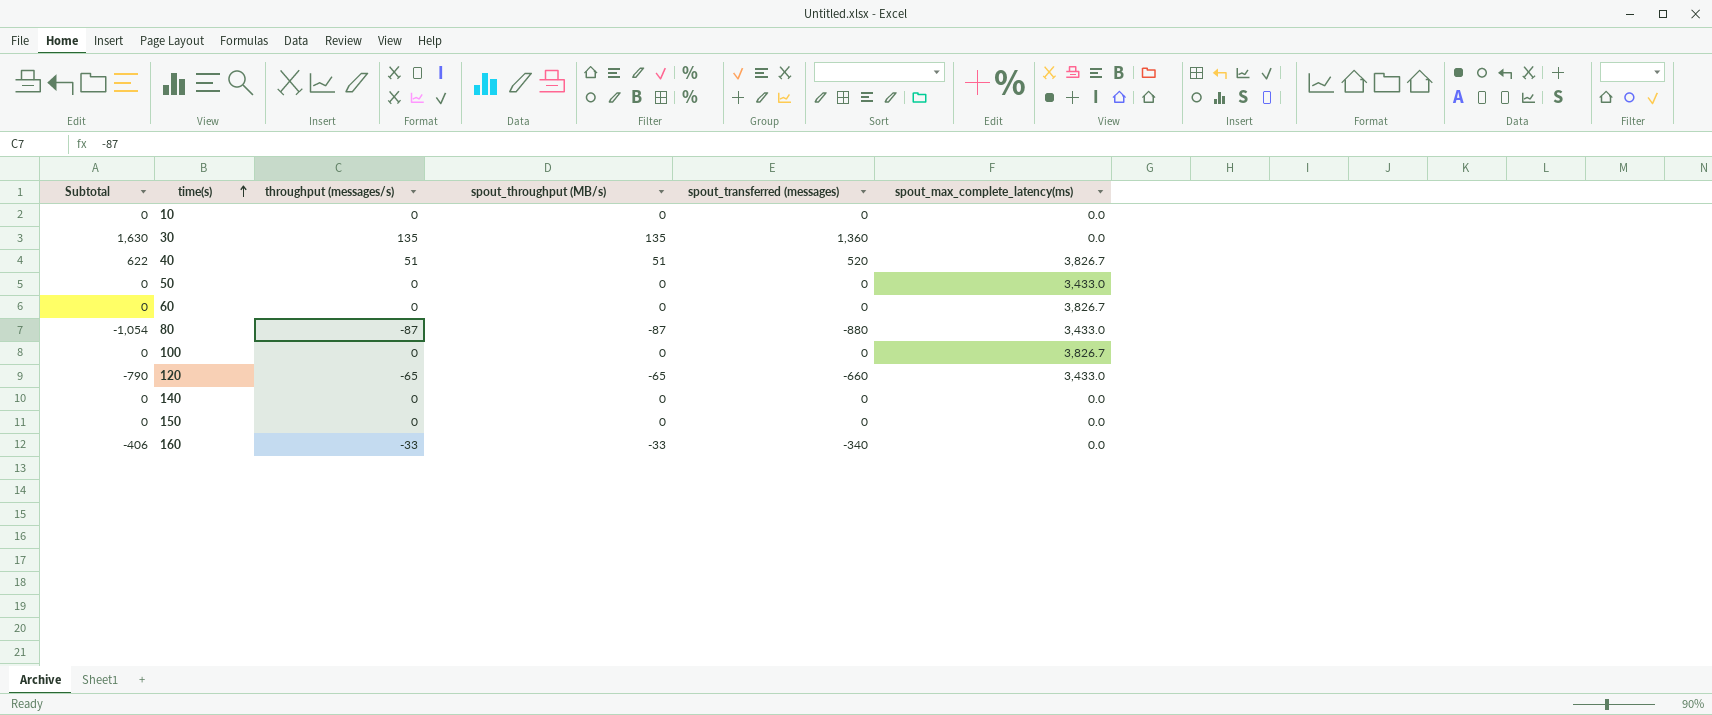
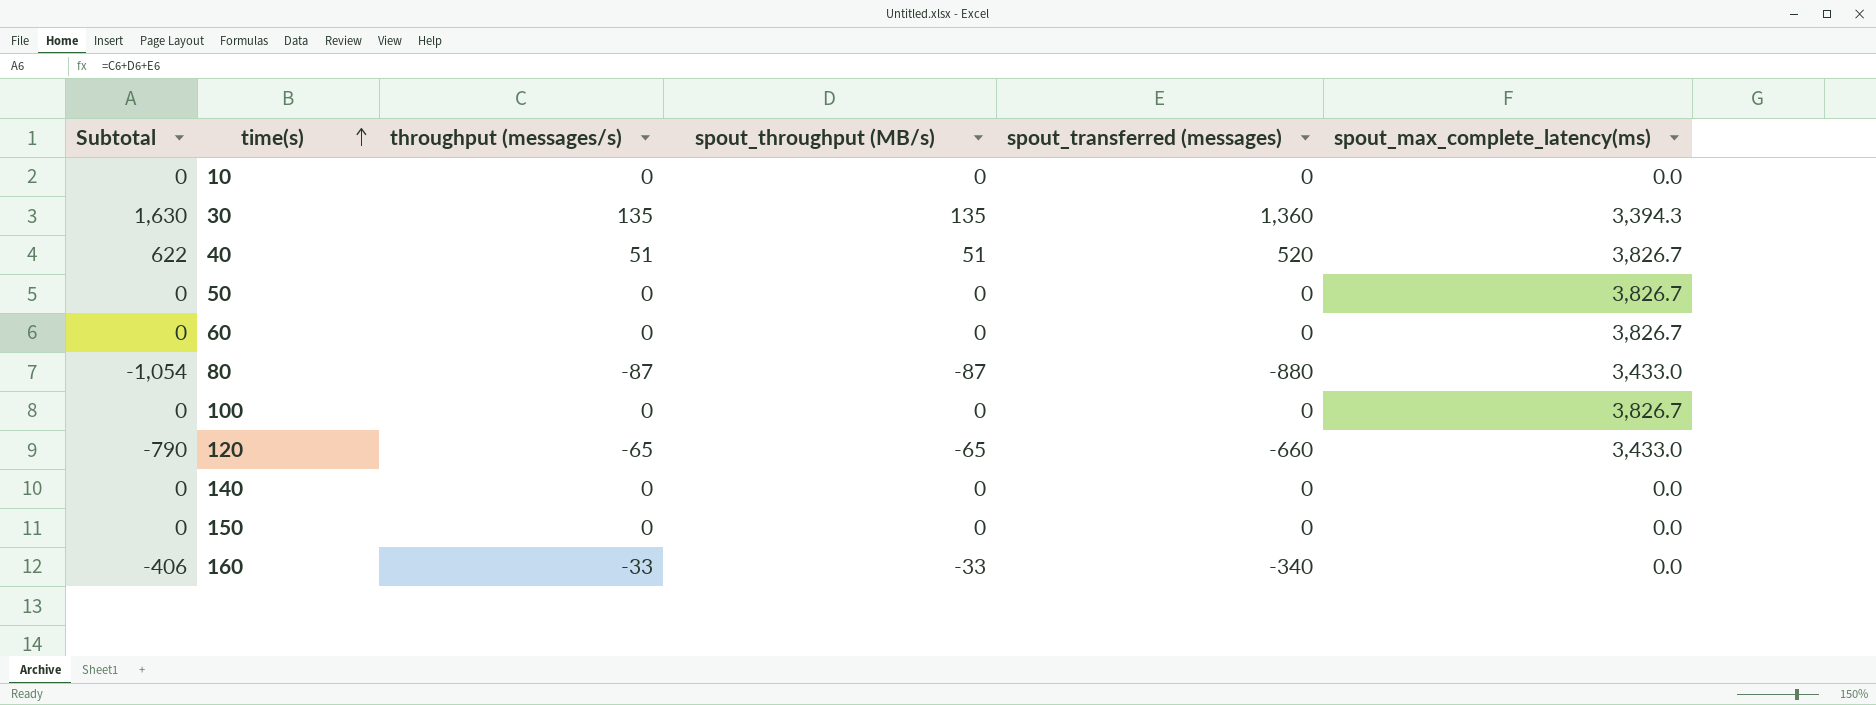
30 | spout_max_complete_latency(ms): 0.0 -> 3,394.3
50 | spout_max_complete_latency(ms): 3,433.0 -> 3,826.7

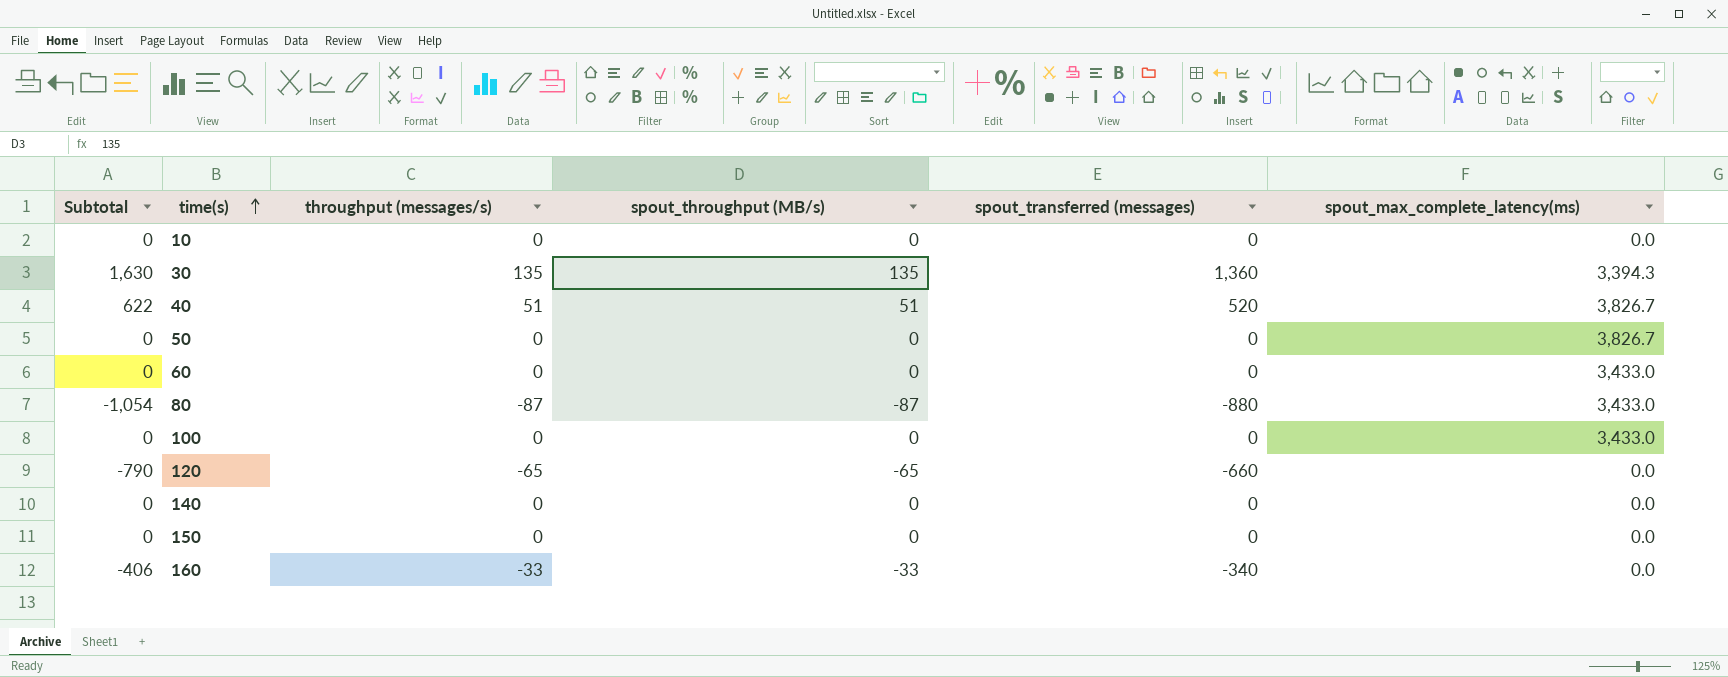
60 | spout_max_complete_latency(ms): 3,826.7 -> 3,433.0
100 | spout_max_complete_latency(ms): 3,826.7 -> 3,433.0
120 | spout_max_complete_latency(ms): 3,433.0 -> 0.0

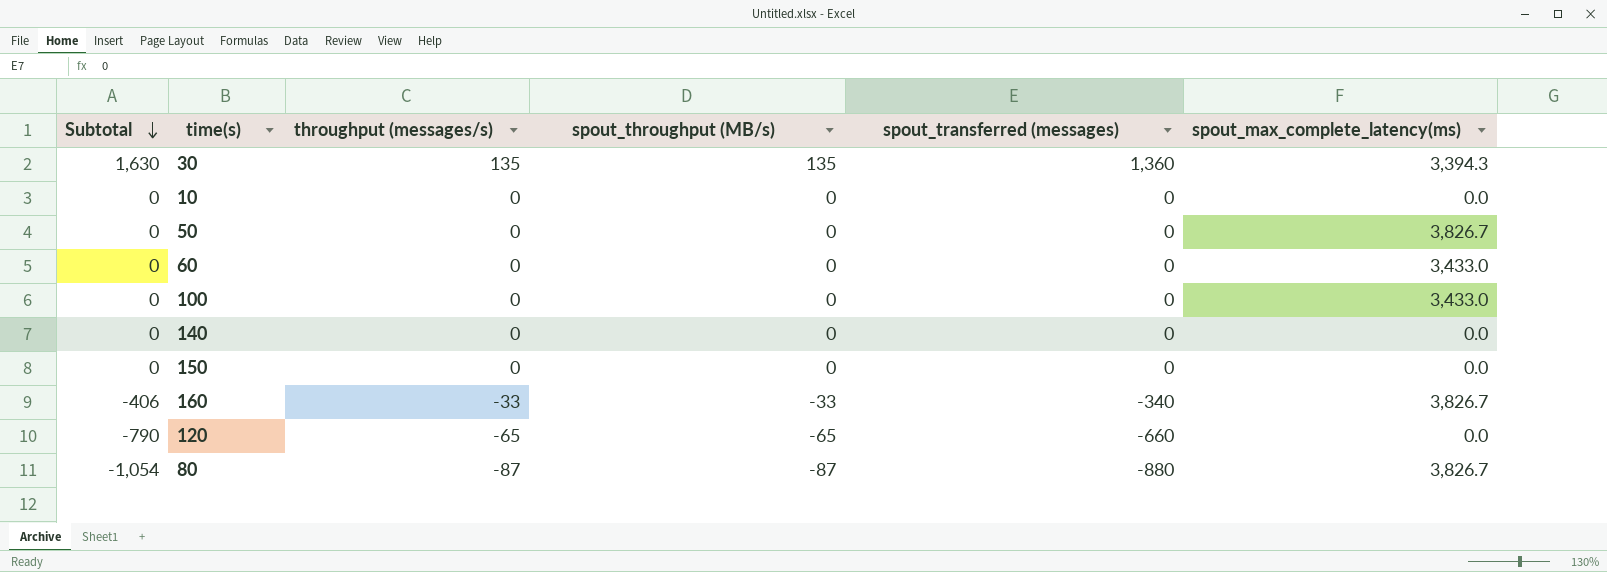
row order: time(s) ascending -> Subtotal descending
row 40: 622 | 51 | 51 | 520 | 3,826.7 -> none
160 | spout_max_complete_latency(ms): 0.0 -> 3,826.7
80 | spout_max_complete_latency(ms): 3,433.0 -> 3,826.7

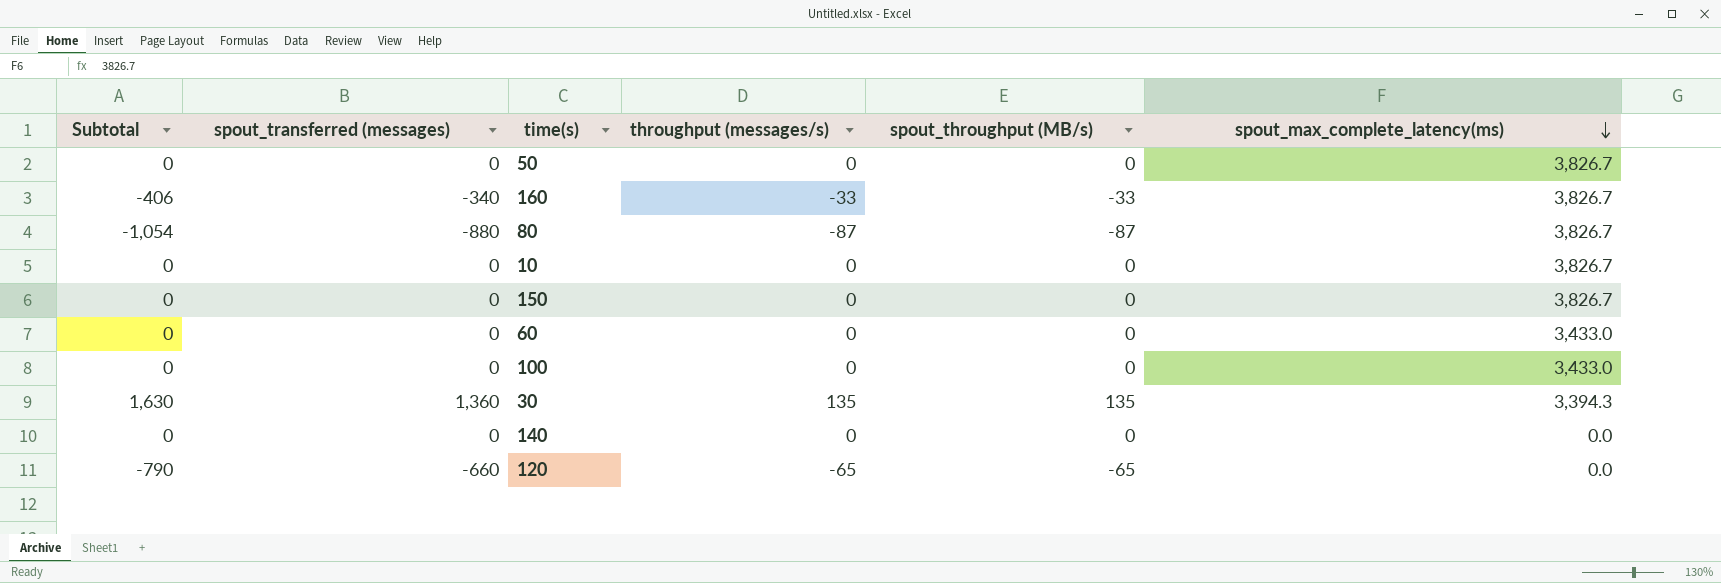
row order: Subtotal descending -> spout_max_complete_latency(ms) descending
column spout_transferred (messages) | position: 5 -> 2
10 | spout_max_complete_latency(ms): 0.0 -> 3,826.7
150 | spout_max_complete_latency(ms): 0.0 -> 3,826.7

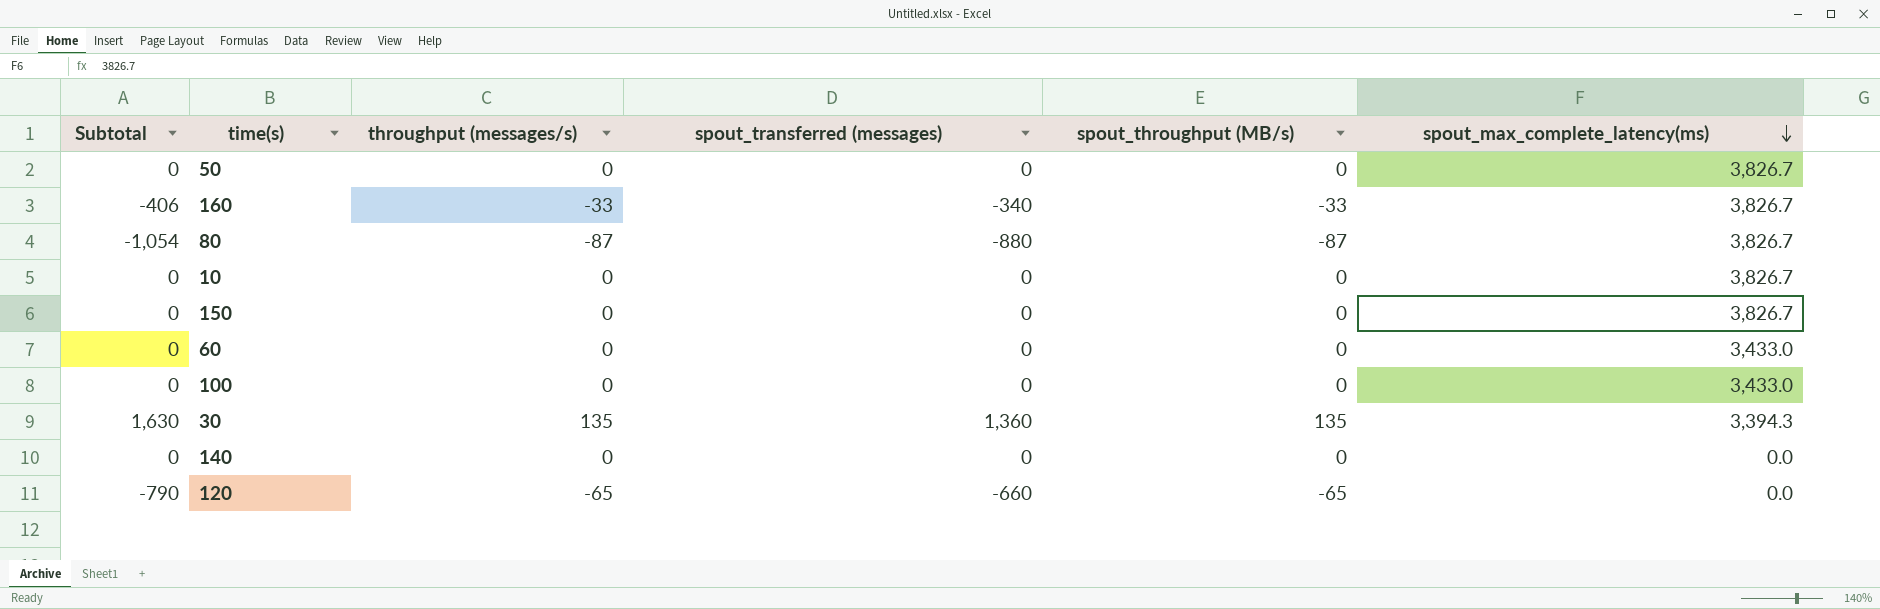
column spout_transferred (messages) | position: 2 -> 4

